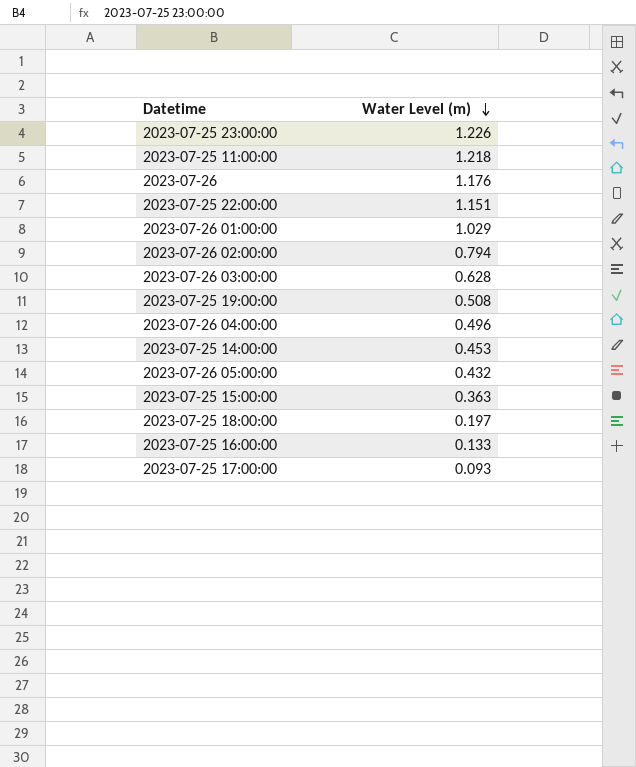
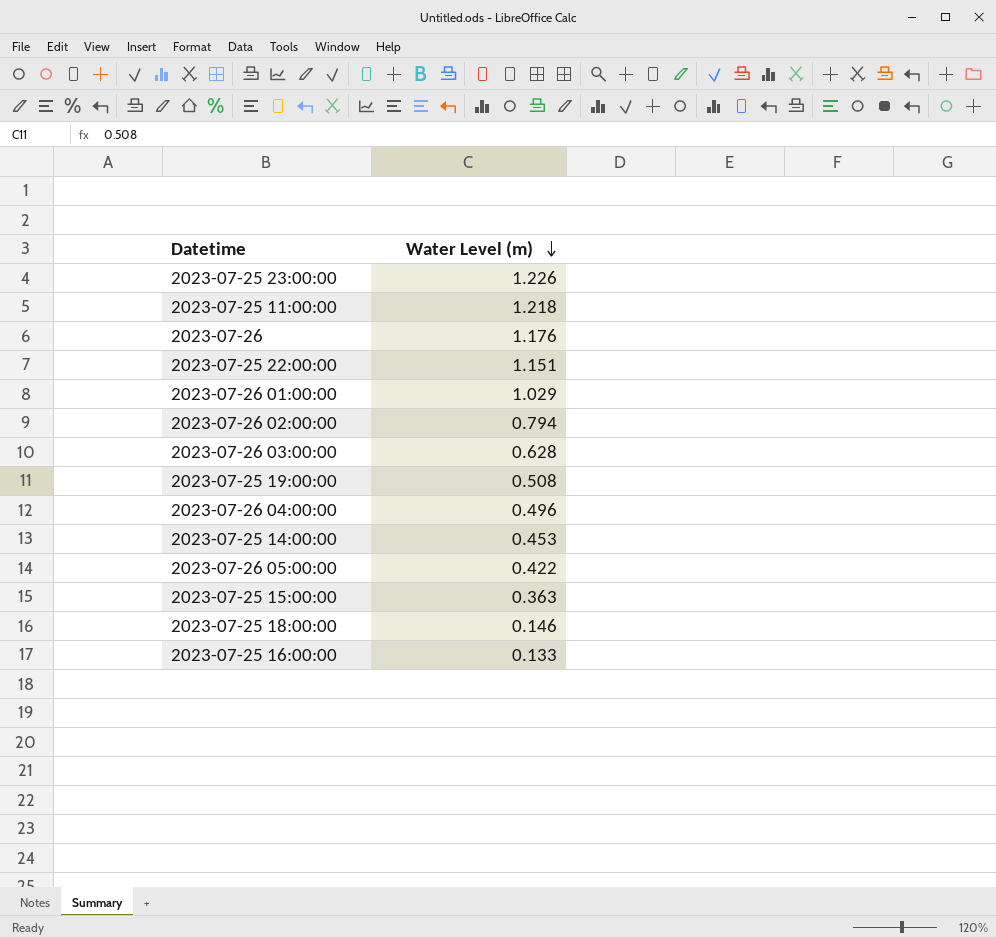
row 2023-07-25 17:00:00: 0.093 -> none
2023-07-26 05:00:00 | Water Level (m): 0.432 -> 0.422
2023-07-25 18:00:00 | Water Level (m): 0.197 -> 0.146

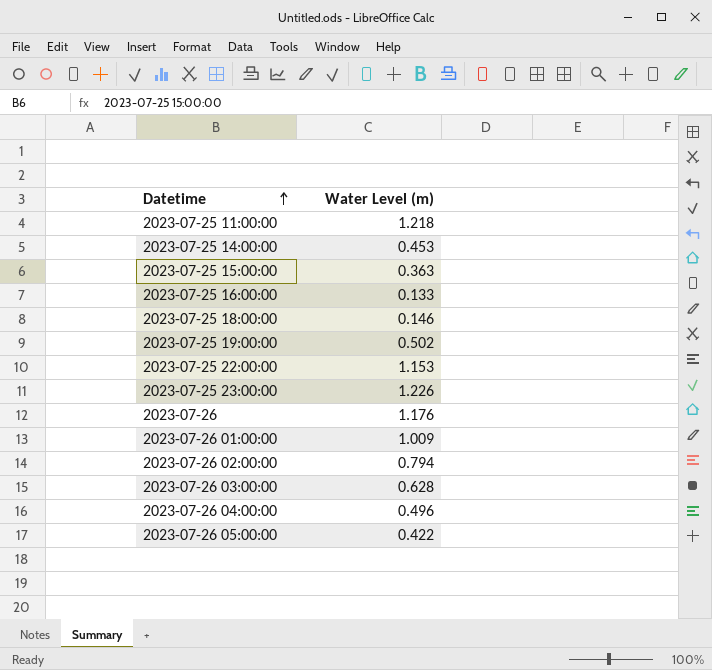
row order: Water Level (m) descending -> Datetime ascending
2023-07-25 19:00:00 | Water Level (m): 0.508 -> 0.502
2023-07-25 22:00:00 | Water Level (m): 1.151 -> 1.153
2023-07-26 01:00:00 | Water Level (m): 1.029 -> 1.009

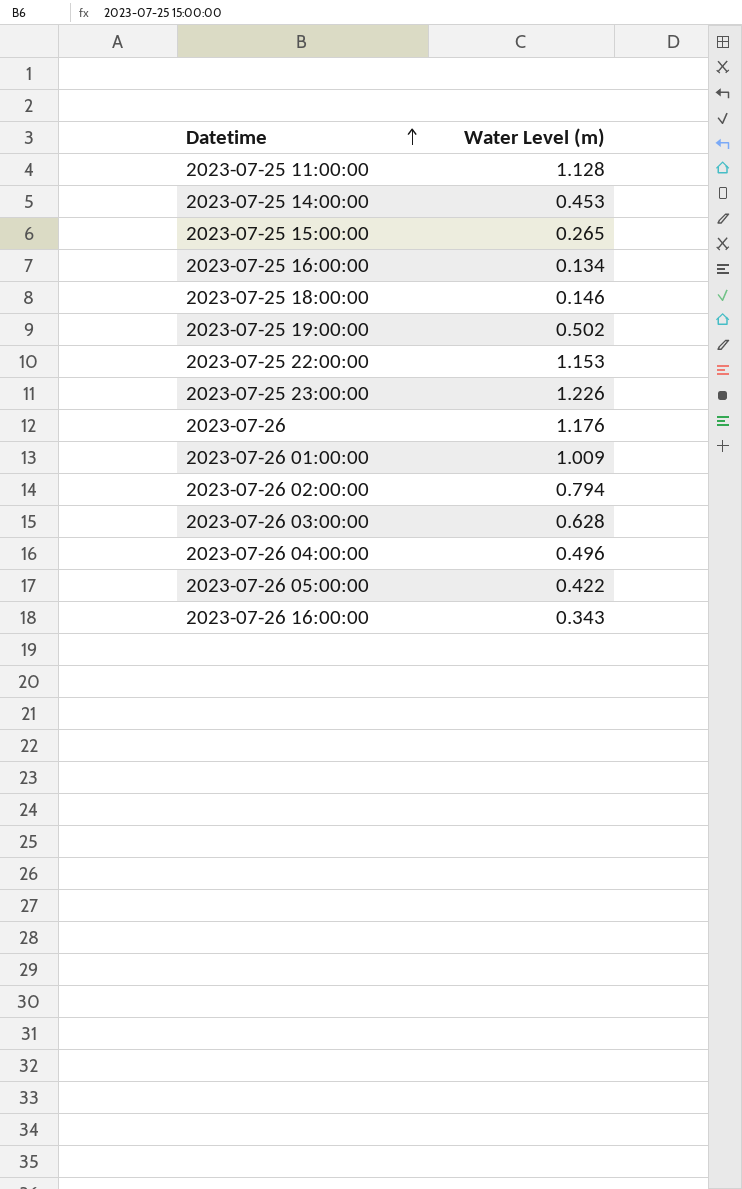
2023-07-25 11:00:00 | Water Level (m): 1.218 -> 1.128
2023-07-25 15:00:00 | Water Level (m): 0.363 -> 0.265
2023-07-25 16:00:00 | Water Level (m): 0.133 -> 0.134
row 2023-07-26 16:00:00: none -> 0.343

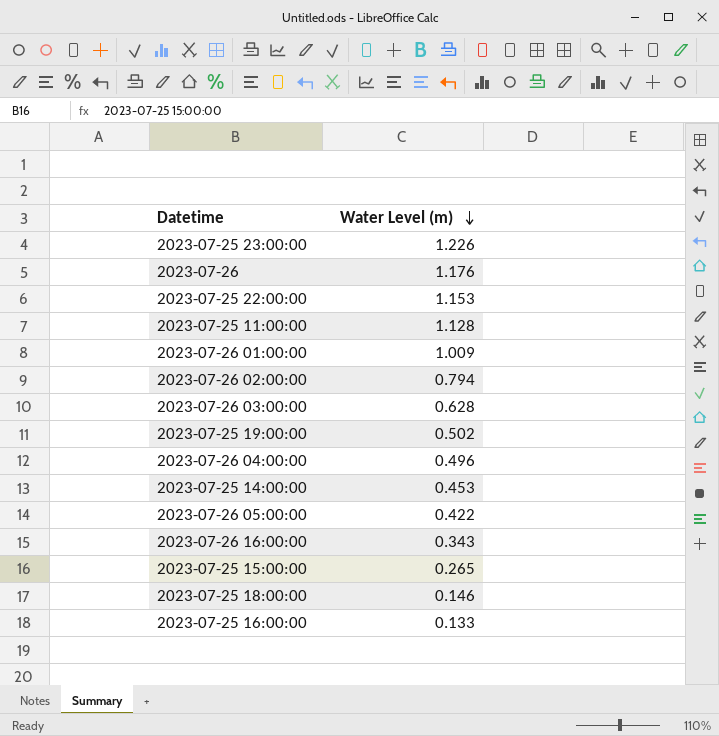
row order: Datetime ascending -> Water Level (m) descending
2023-07-25 16:00:00 | Water Level (m): 0.134 -> 0.133

